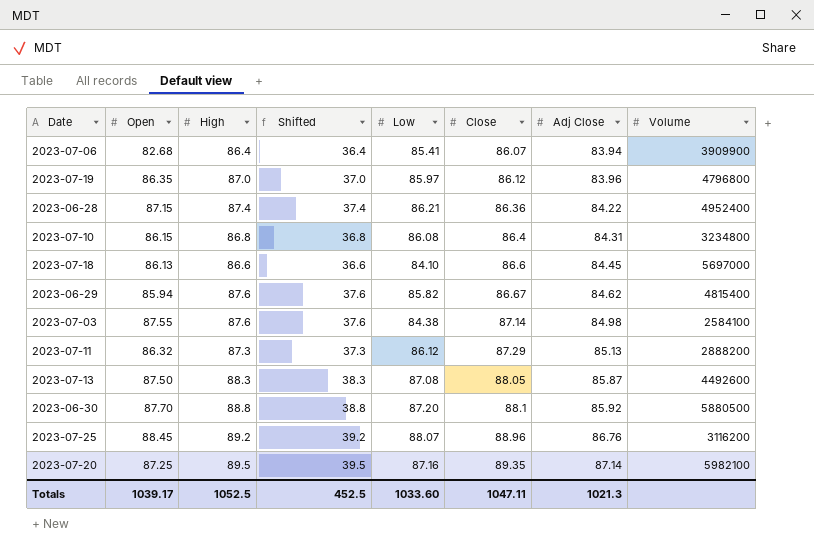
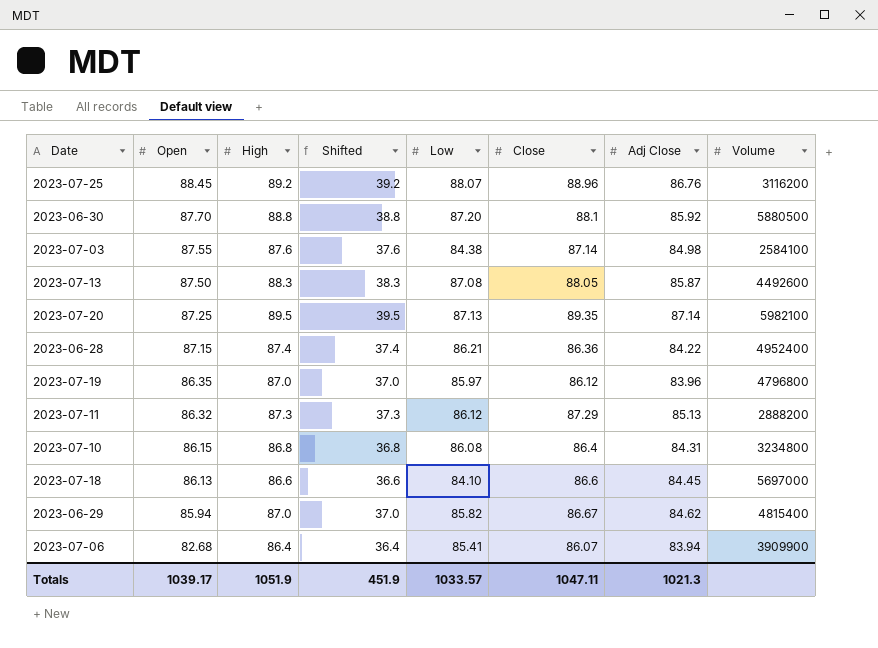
row order: Close ascending -> Open descending
2023-07-20 | Low: 87.16 -> 87.13
2023-06-29 | High: 87.6 -> 87.0
2023-06-29 | Shifted: 37.6 -> 37.0
Totals | High: 1052.5 -> 1051.9
Totals | Shifted: 452.5 -> 451.9
Totals | Low: 1033.60 -> 1033.57

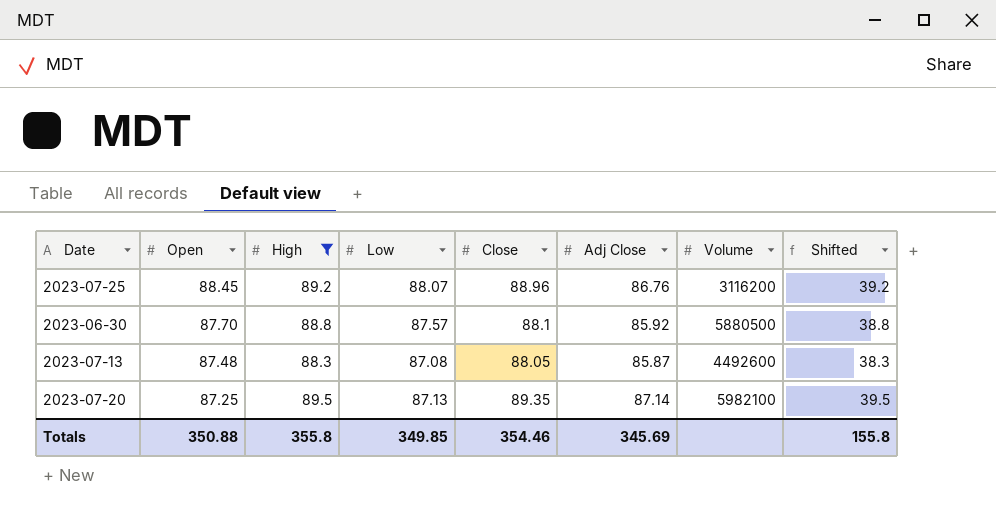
filter: none -> High >= 88.3
column Shifted | position: 4 -> 8
2023-06-30 | Low: 87.20 -> 87.57
2023-07-13 | Open: 87.50 -> 87.48
Totals | Open: 1039.17 -> 350.88
Totals | High: 1051.9 -> 355.8
Totals | Low: 1033.57 -> 349.85
Totals | Close: 1047.11 -> 354.46
Totals | Adj Close: 1021.3 -> 345.69
Totals | Shifted: 451.9 -> 155.8

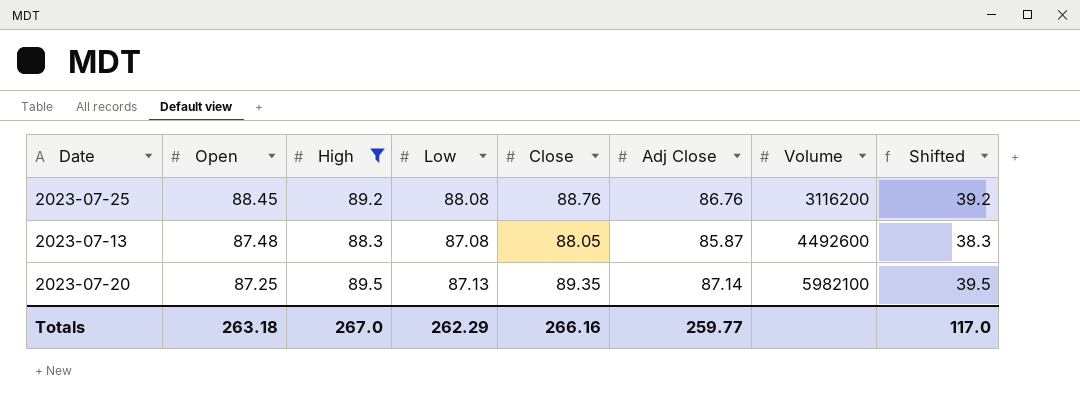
row 2023-06-30: 87.70 | 88.8 | 87.57 | 88.1 | 85.92 | 5880500 | 38.8 -> none
2023-07-25 | Low: 88.07 -> 88.08
2023-07-25 | Close: 88.96 -> 88.76
Totals | Open: 350.88 -> 263.18
Totals | High: 355.8 -> 267.0
Totals | Low: 349.85 -> 262.29
Totals | Close: 354.46 -> 266.16
Totals | Adj Close: 345.69 -> 259.77
Totals | Shifted: 155.8 -> 117.0

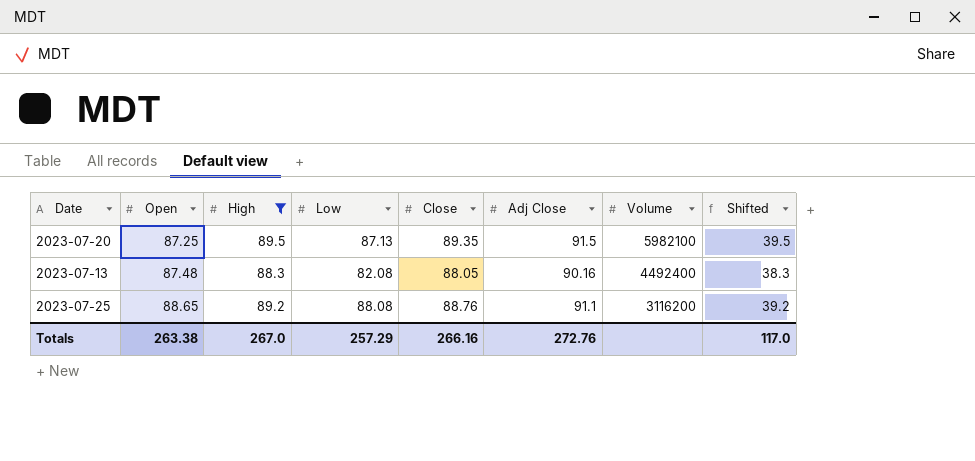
row order: Open descending -> Open ascending
2023-07-20 | Adj Close: 87.14 -> 91.5
2023-07-13 | Low: 87.08 -> 82.08
2023-07-13 | Adj Close: 85.87 -> 90.16
2023-07-13 | Volume: 4492600 -> 4492400
2023-07-25 | Open: 88.45 -> 88.65
2023-07-25 | Adj Close: 86.76 -> 91.1
Totals | Open: 263.18 -> 263.38
Totals | Low: 262.29 -> 257.29
Totals | Adj Close: 259.77 -> 272.76

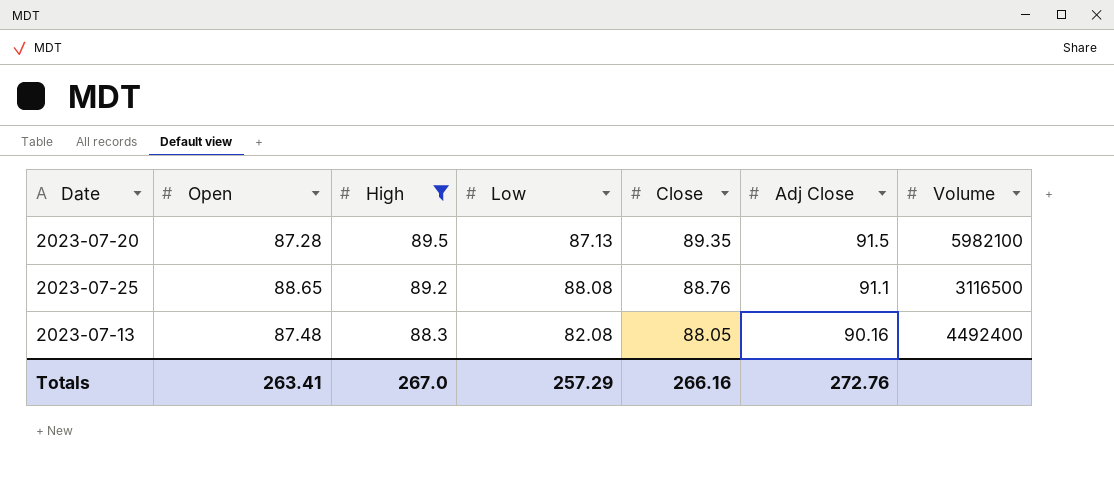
row order: Open ascending -> High descending
column Shifted | formula: [High] - 50 -> none
2023-07-20 | Open: 87.25 -> 87.28
2023-07-25 | Volume: 3116200 -> 3116500
Totals | Open: 263.38 -> 263.41

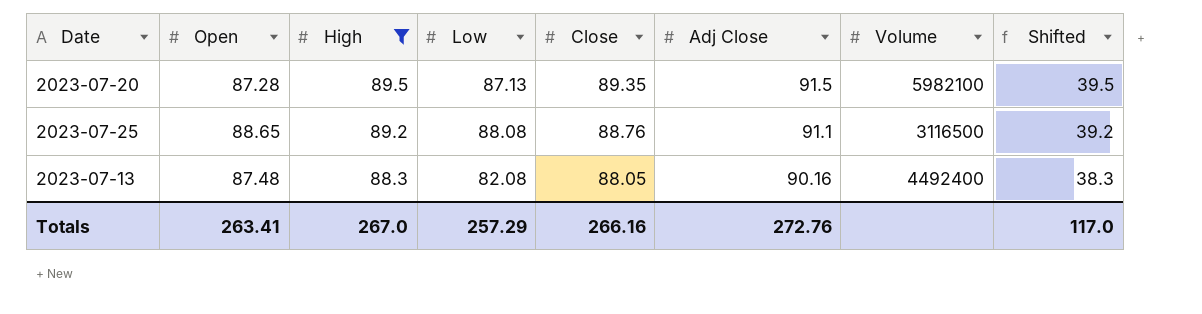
column Shifted | formula: none -> [High] - 50

